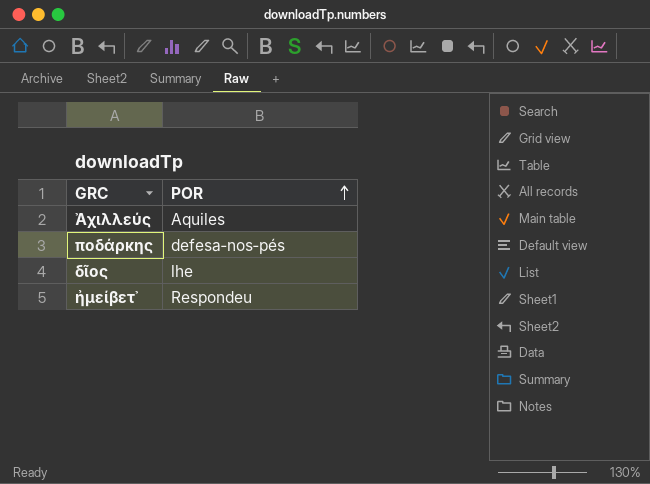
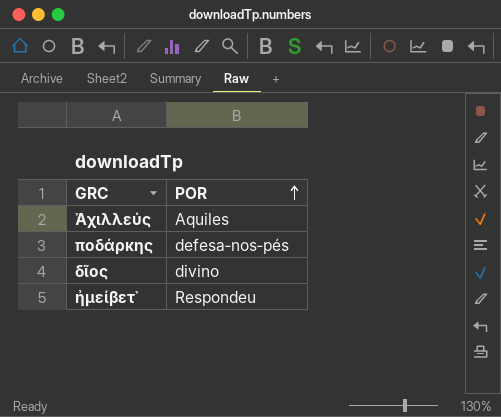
δῖος | POR: lhe -> divino

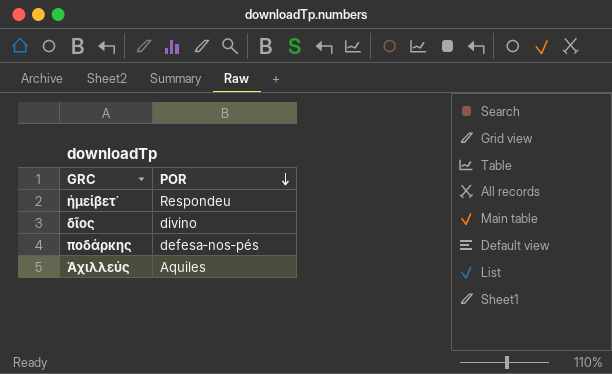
row order: POR ascending -> POR descending

